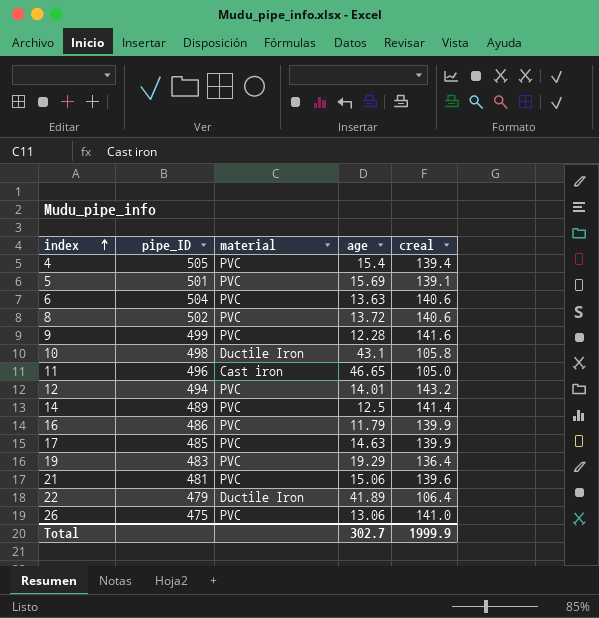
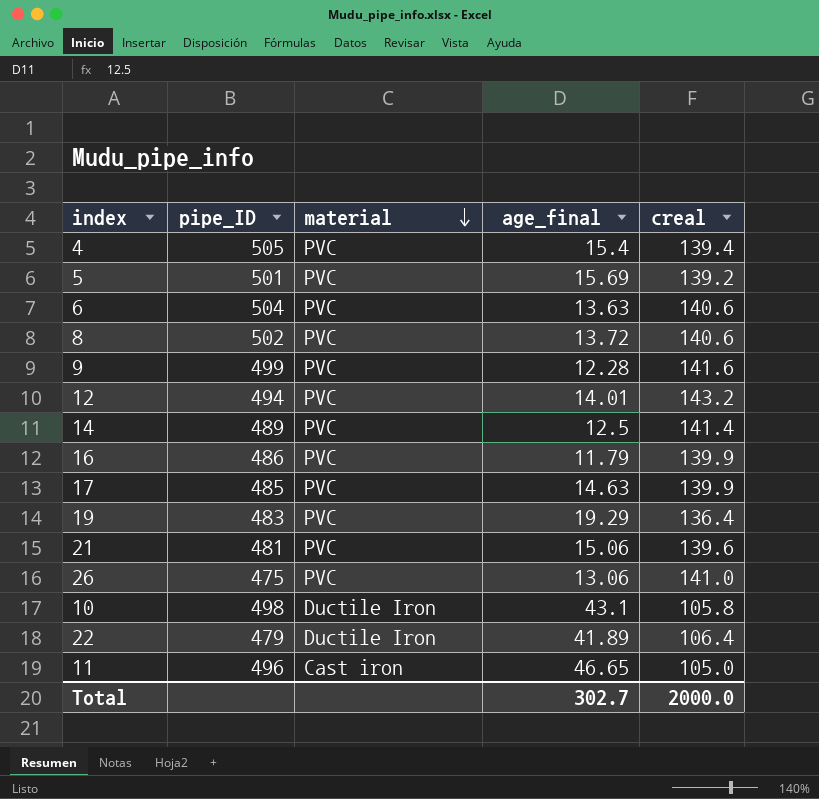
row order: index ascending -> material descending
column name: age -> age_final
5 | creal: 139.1 -> 139.2
Total | creal: 1999.9 -> 2000.0

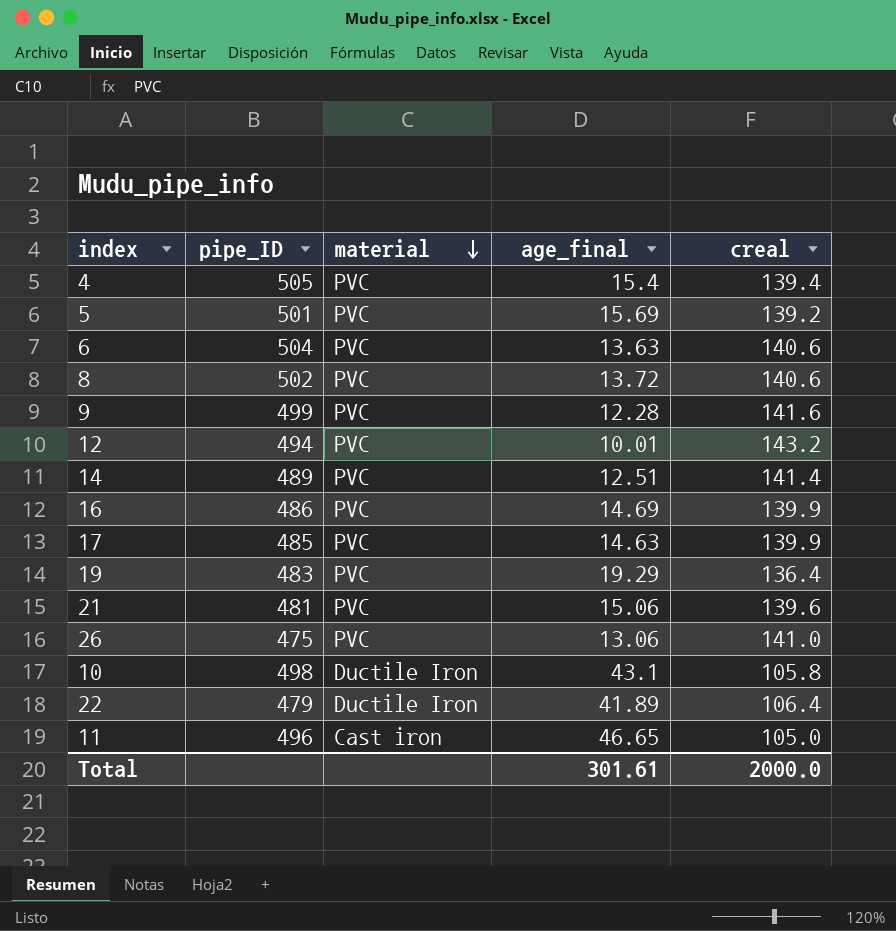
12 | age_final: 14.01 -> 10.01
14 | age_final: 12.5 -> 12.51
16 | age_final: 11.79 -> 14.69
Total | age_final: 302.7 -> 301.61

